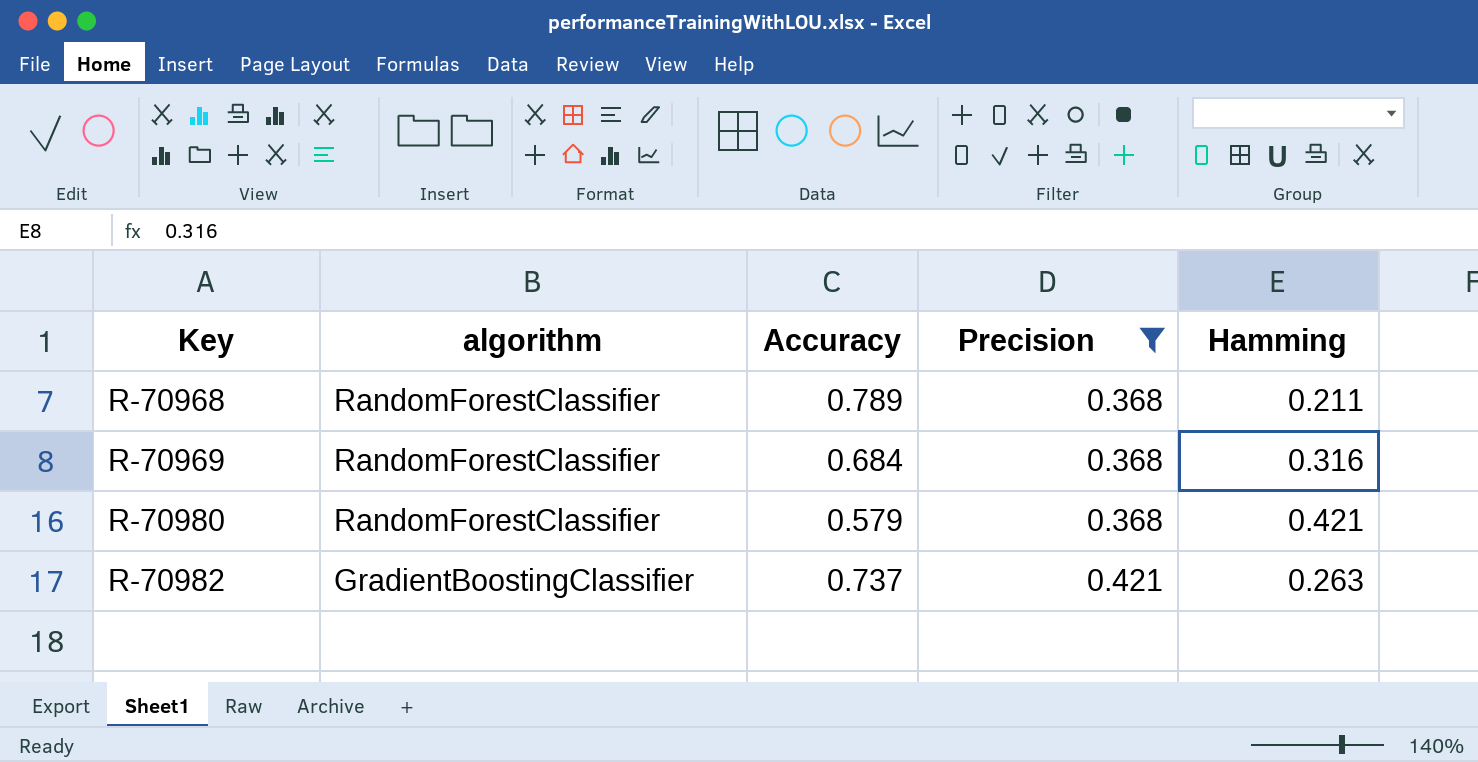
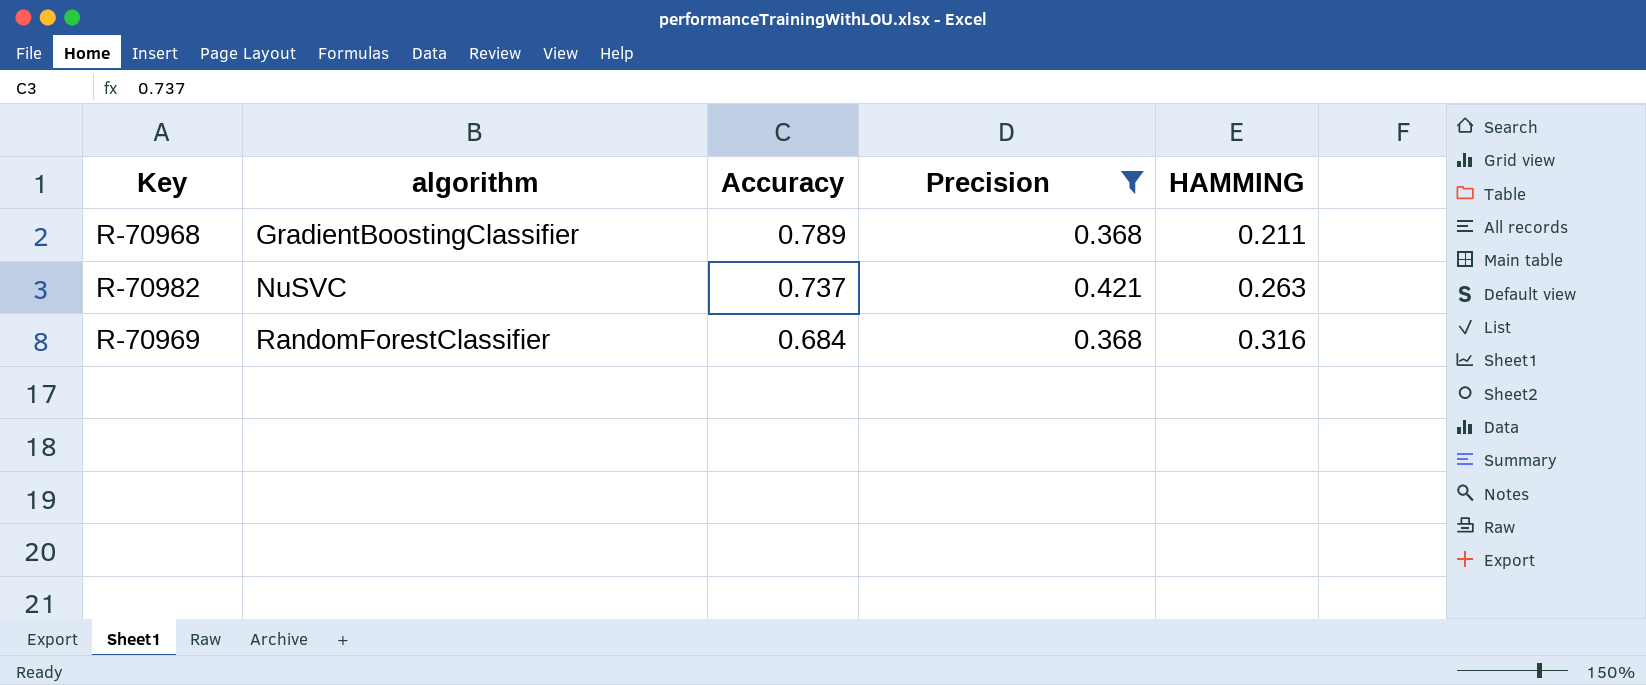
row order: Key ascending -> algorithm ascending
column name: Hamming -> HAMMING
row R-70980: RandomForestClassifier | 0.579 | 0.368 | 0.421 -> none
R-70968 | algorithm: RandomForestClassifier -> GradientBoostingClassifier
R-70982 | algorithm: GradientBoostingClassifier -> NuSVC

